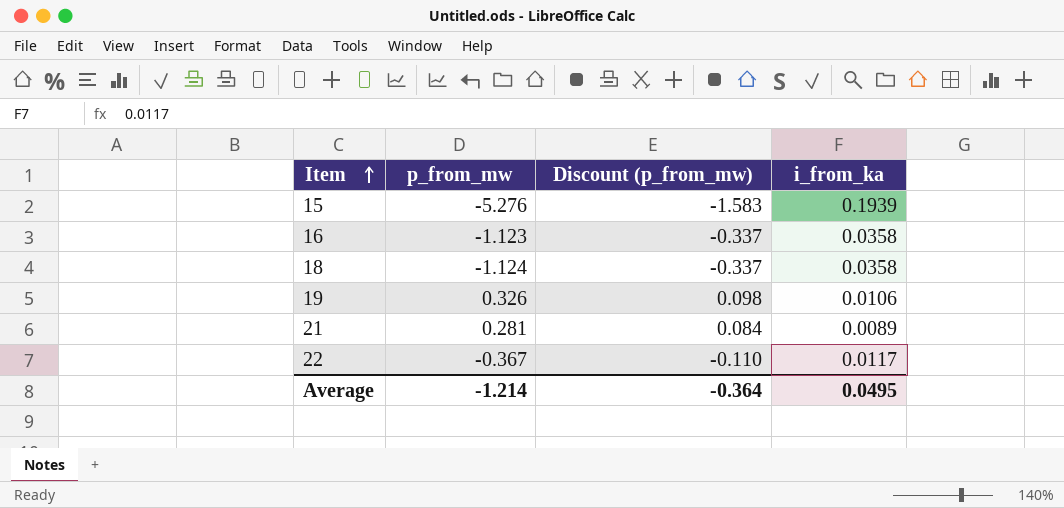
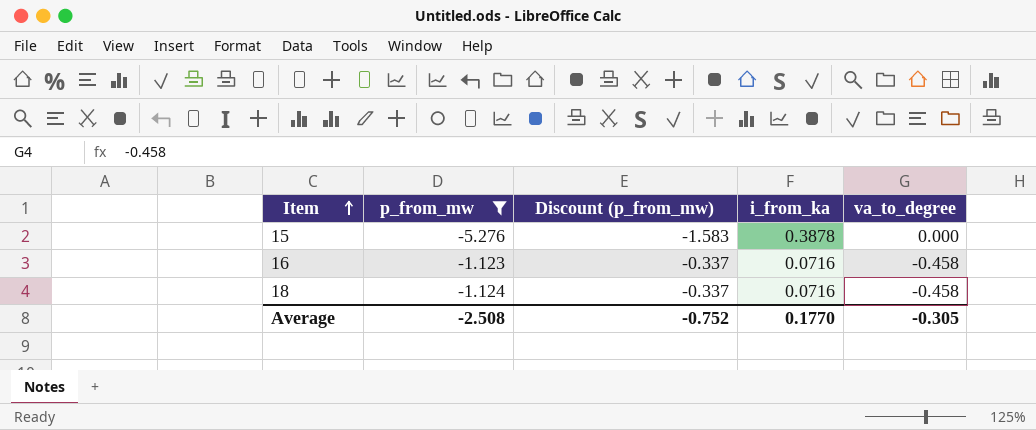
filter: none -> p_from_mw <= -1.123
column va_to_degree | position: none -> 5
15 | i_from_ka: 0.1939 -> 0.3878
16 | i_from_ka: 0.0358 -> 0.0716
18 | i_from_ka: 0.0358 -> 0.0716
Average | p_from_mw: -1.214 -> -2.508
Average | Discount (p_from_mw): -0.364 -> -0.752
Average | i_from_ka: 0.0495 -> 0.1770

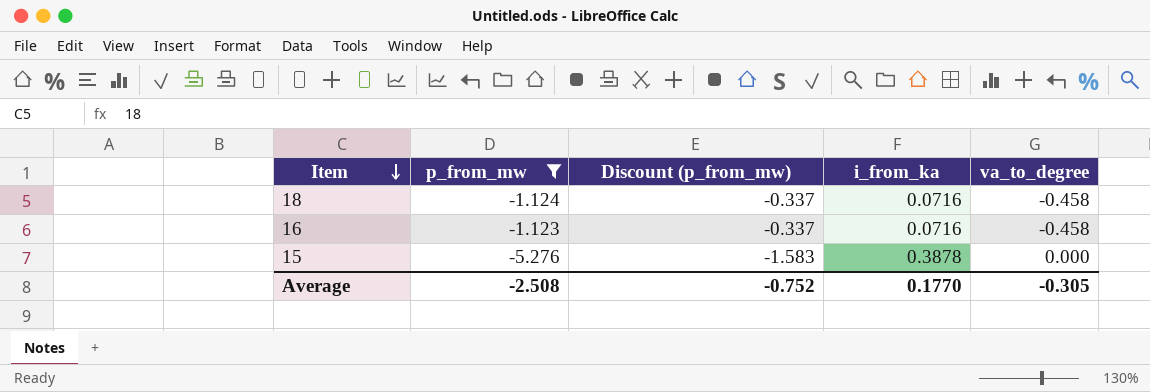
row order: Item ascending -> Item descending

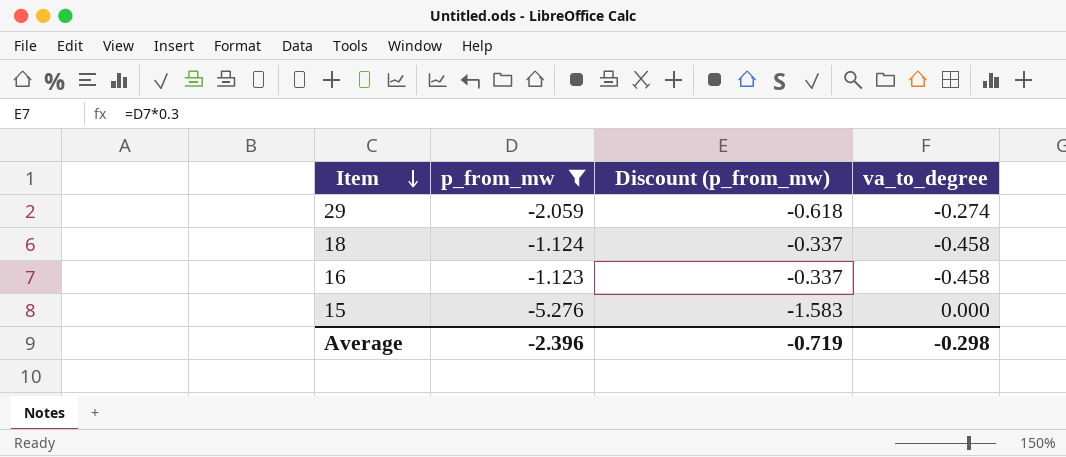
column i_from_ka | position: 4 -> none
row 29: none -> -2.059 | -0.618 | -0.274
Average | p_from_mw: -2.508 -> -2.396
Average | Discount (p_from_mw): -0.752 -> -0.719
Average | va_to_degree: -0.305 -> -0.298

